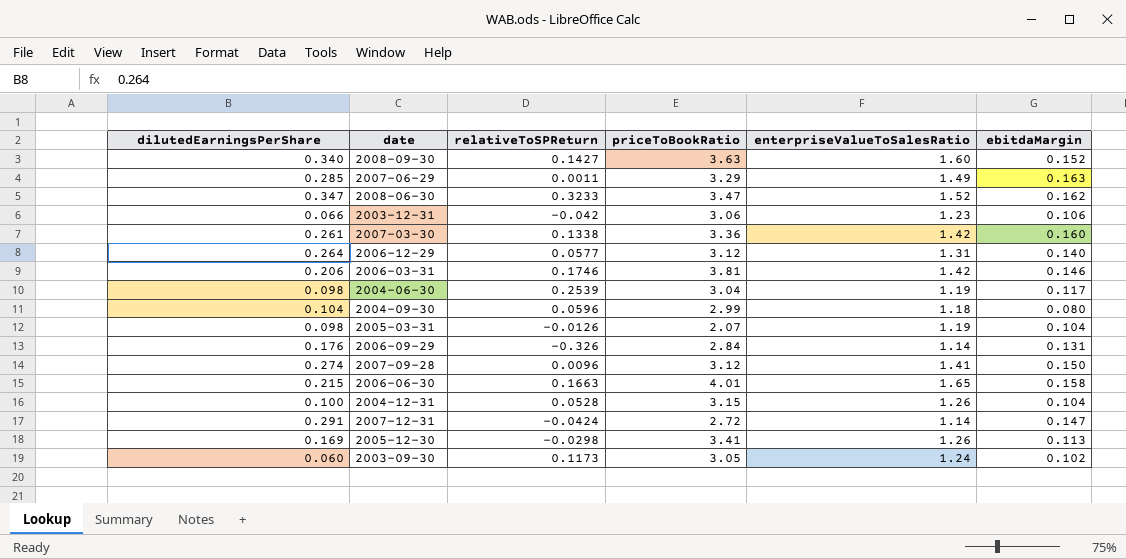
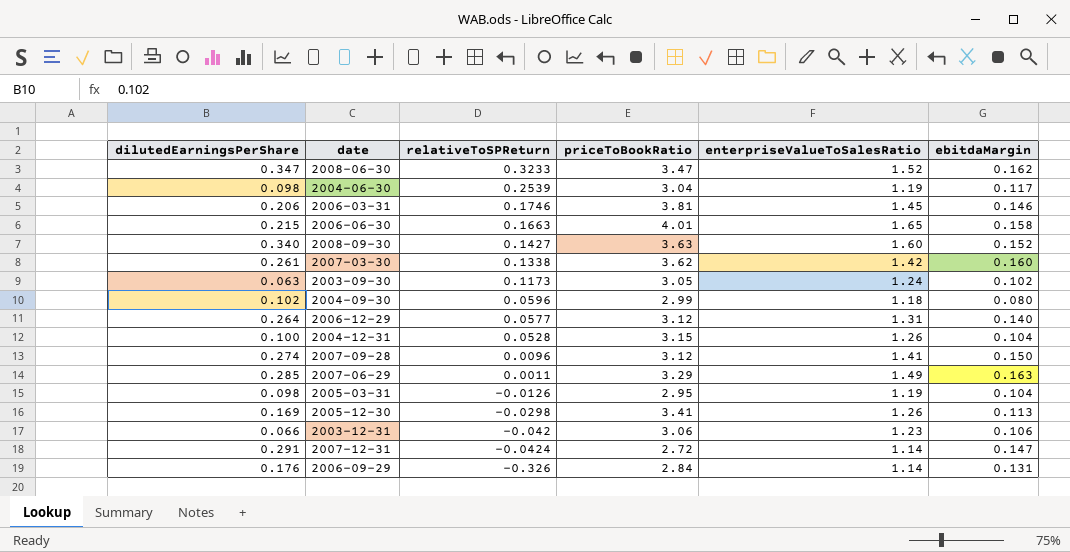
row order: none -> relativeToSPReturn descending
2006-03-31 | enterpriseValueToSalesRatio: 1.42 -> 1.45
2007-03-30 | priceToBookRatio: 3.36 -> 3.62
2003-09-30 | dilutedEarningsPerShare: 0.060 -> 0.063
2004-09-30 | dilutedEarningsPerShare: 0.104 -> 0.102
2005-03-31 | priceToBookRatio: 2.07 -> 2.95

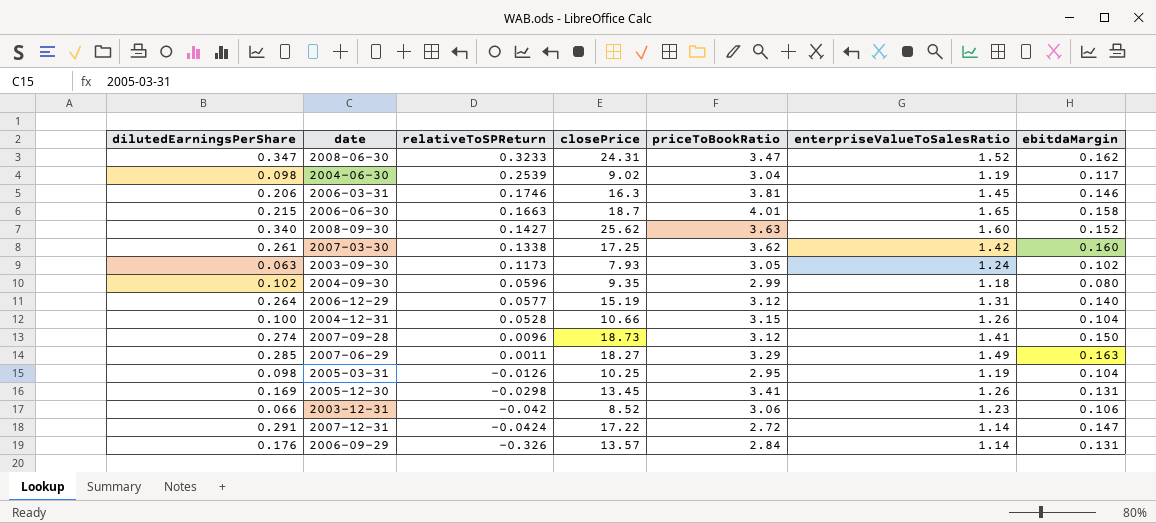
column closePrice | position: none -> 4
2005-12-30 | ebitdaMargin: 0.113 -> 0.131

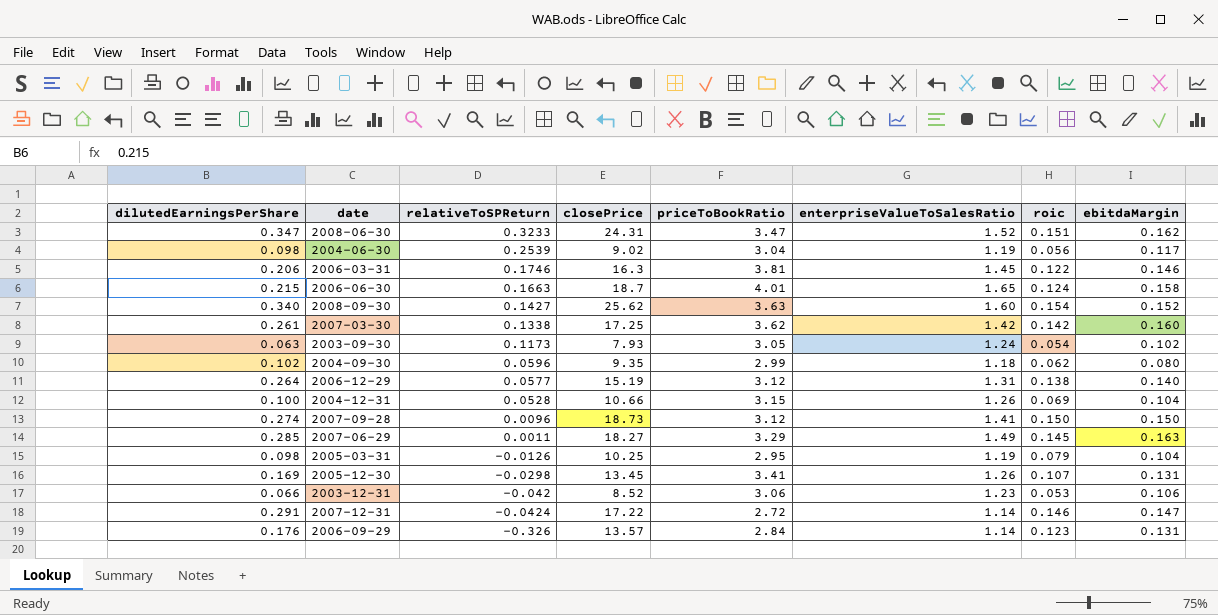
column roic | position: none -> 7

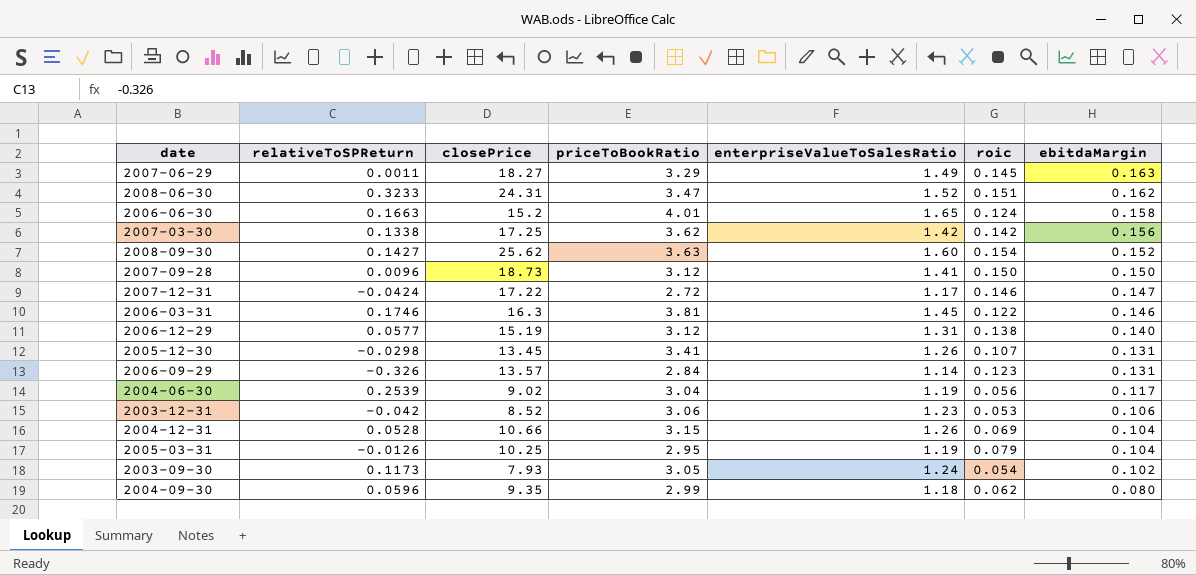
row order: relativeToSPReturn descending -> ebitdaMargin descending
column dilutedEarningsPerShare | position: 1 -> none
2006-06-30 | closePrice: 18.7 -> 15.2
2007-03-30 | ebitdaMargin: 0.160 -> 0.156
2007-12-31 | enterpriseValueToSalesRatio: 1.14 -> 1.17

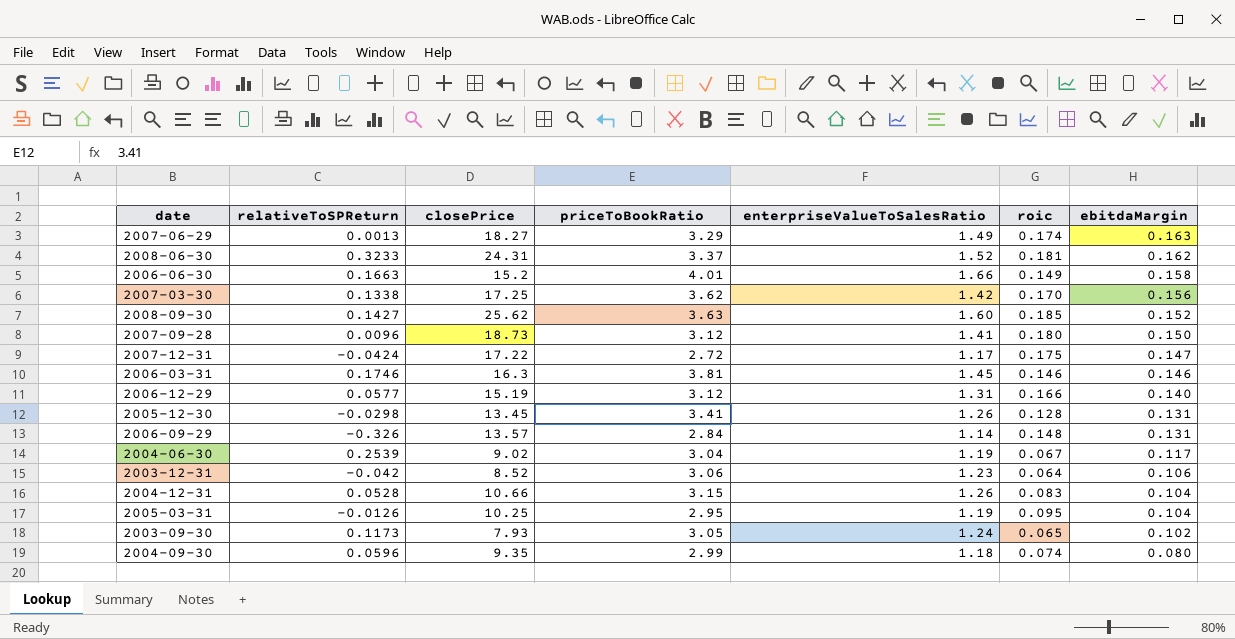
2007-06-29 | relativeToSPReturn: 0.0011 -> 0.0013
2007-06-29 | roic: 0.145 -> 0.174
2008-06-30 | priceToBookRatio: 3.47 -> 3.37
2008-06-30 | roic: 0.151 -> 0.181
2006-06-30 | enterpriseValueToSalesRatio: 1.65 -> 1.66
2006-06-30 | roic: 0.124 -> 0.149
2007-03-30 | roic: 0.142 -> 0.170
2008-09-30 | roic: 0.154 -> 0.185
2007-09-28 | roic: 0.150 -> 0.180
2007-12-31 | roic: 0.146 -> 0.175
2006-03-31 | roic: 0.122 -> 0.146
2006-12-29 | roic: 0.138 -> 0.166
2005-12-30 | roic: 0.107 -> 0.128
2006-09-29 | roic: 0.123 -> 0.148
2004-06-30 | roic: 0.056 -> 0.067
2003-12-31 | roic: 0.053 -> 0.064
2004-12-31 | roic: 0.069 -> 0.083
2005-03-31 | roic: 0.079 -> 0.095
2003-09-30 | roic: 0.054 -> 0.065
2004-09-30 | roic: 0.062 -> 0.074

